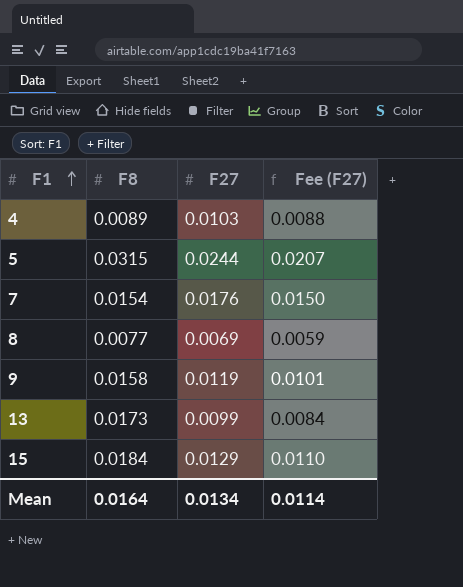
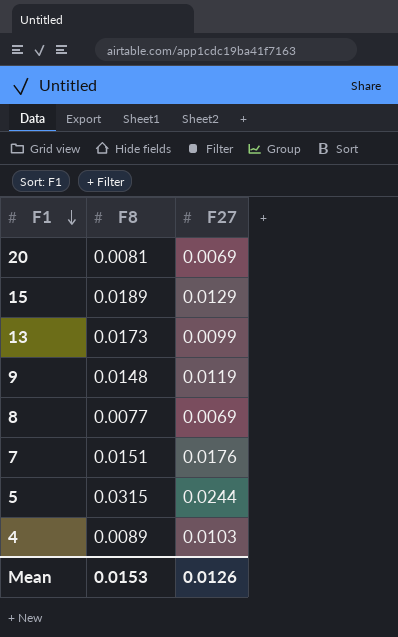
row order: F1 ascending -> F1 descending
column Fee (F27) | formula: [F27] * 0.85 -> none
row 20: none -> 0.0081 | 0.0069
15 | F8: 0.0184 -> 0.0189
9 | F8: 0.0158 -> 0.0148
7 | F8: 0.0154 -> 0.0151
Mean | F8: 0.0164 -> 0.0153
Mean | F27: 0.0134 -> 0.0126

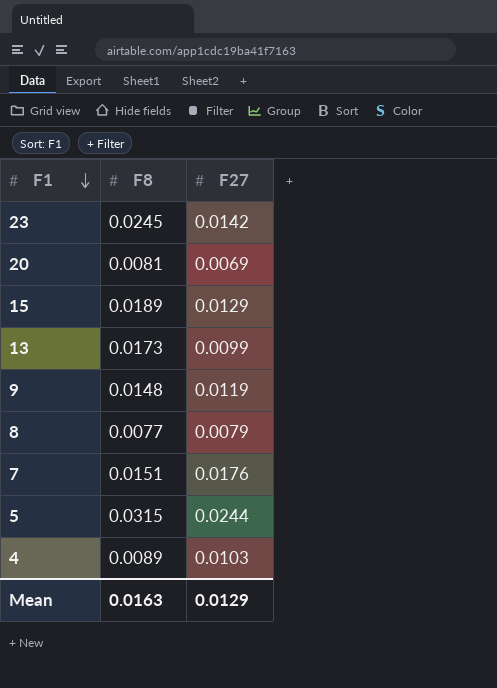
row 23: none -> 0.0245 | 0.0142
8 | F27: 0.0069 -> 0.0079
Mean | F8: 0.0153 -> 0.0163
Mean | F27: 0.0126 -> 0.0129

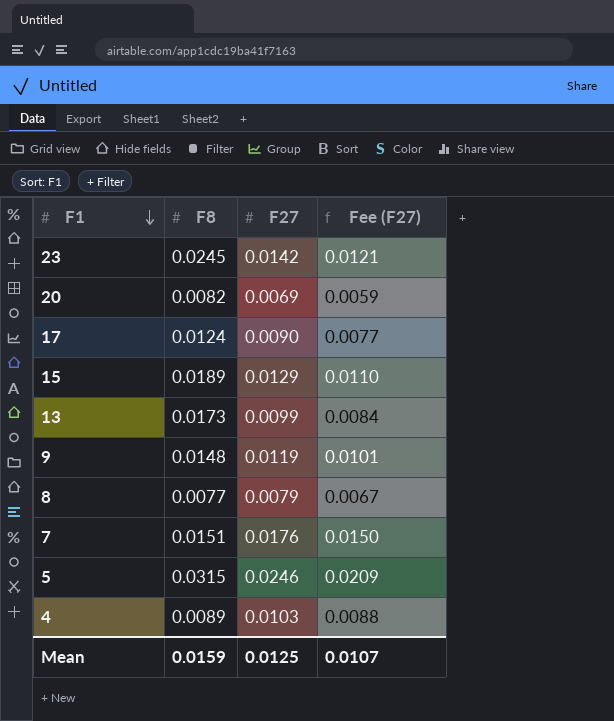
column Fee (F27) | formula: none -> [F27] * 0.85
20 | F8: 0.0081 -> 0.0082
row 17: none -> 0.0124 | 0.0090 | 0.0077
5 | F27: 0.0244 -> 0.0246
Mean | F8: 0.0163 -> 0.0159
Mean | F27: 0.0129 -> 0.0125

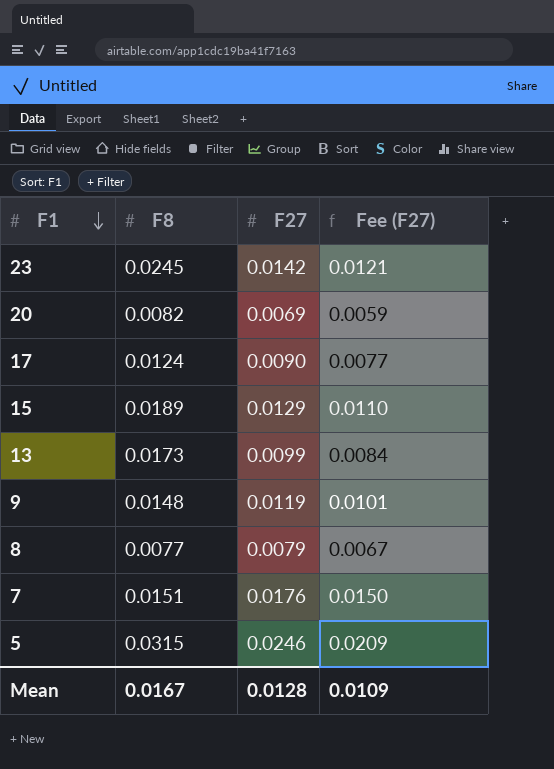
row 4: 0.0089 | 0.0103 | 0.0088 -> none
Mean | F8: 0.0159 -> 0.0167
Mean | F27: 0.0125 -> 0.0128
Mean | Fee (F27): 0.0107 -> 0.0109

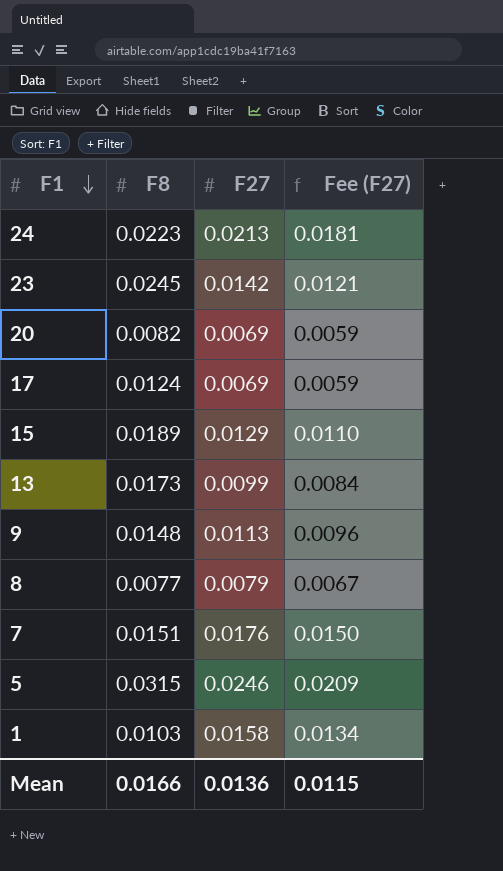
row 24: none -> 0.0223 | 0.0213 | 0.0181
17 | F27: 0.0090 -> 0.0069
17 | Fee (F27): 0.0077 -> 0.0059
9 | F27: 0.0119 -> 0.0113
9 | Fee (F27): 0.0101 -> 0.0096
row 1: none -> 0.0103 | 0.0158 | 0.0134
Mean | F8: 0.0167 -> 0.0166
Mean | F27: 0.0128 -> 0.0136
Mean | Fee (F27): 0.0109 -> 0.0115

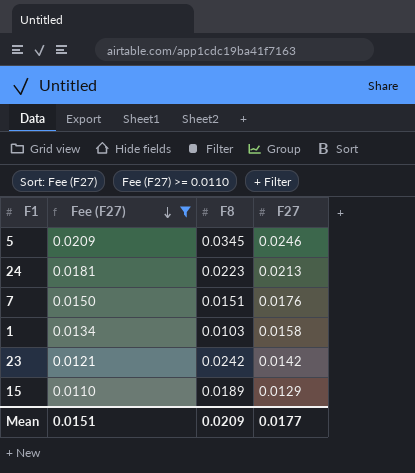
filter: none -> Fee (F27) >= 0.0110
row order: F1 descending -> Fee (F27) descending
column Fee (F27) | position: 4 -> 2
5 | F8: 0.0315 -> 0.0345
23 | F8: 0.0245 -> 0.0242
Mean | Fee (F27): 0.0115 -> 0.0151
Mean | F8: 0.0166 -> 0.0209
Mean | F27: 0.0136 -> 0.0177

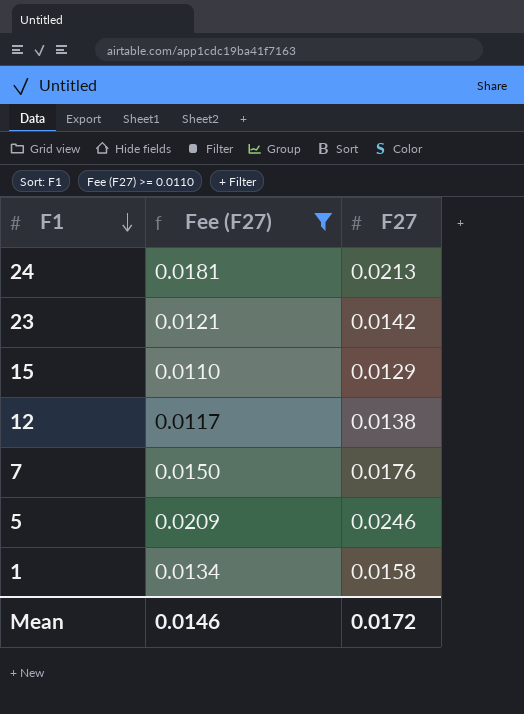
row order: Fee (F27) descending -> F1 descending
column F8 | position: 3 -> none
row 12: none -> 0.0117 | 0.0138
Mean | Fee (F27): 0.0151 -> 0.0146
Mean | F27: 0.0177 -> 0.0172

